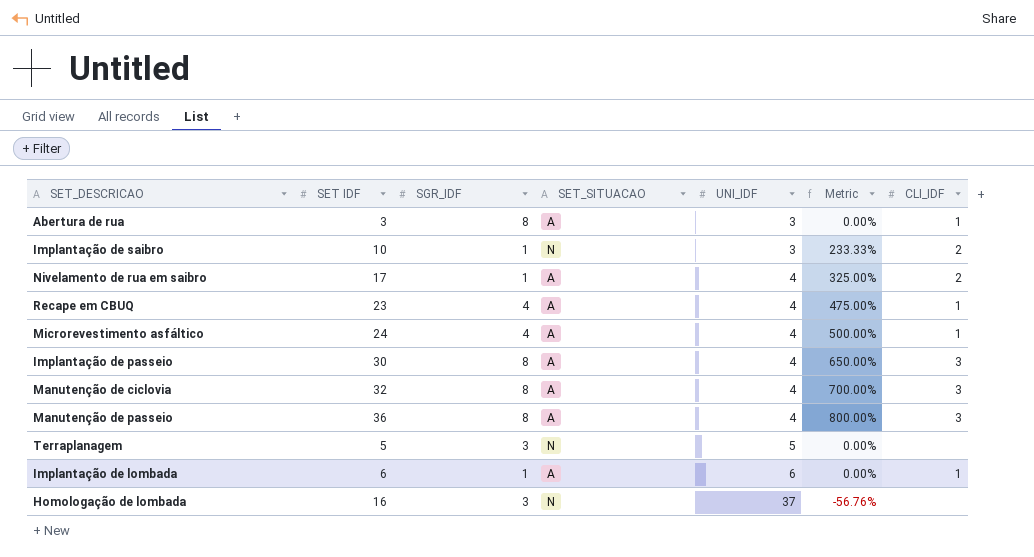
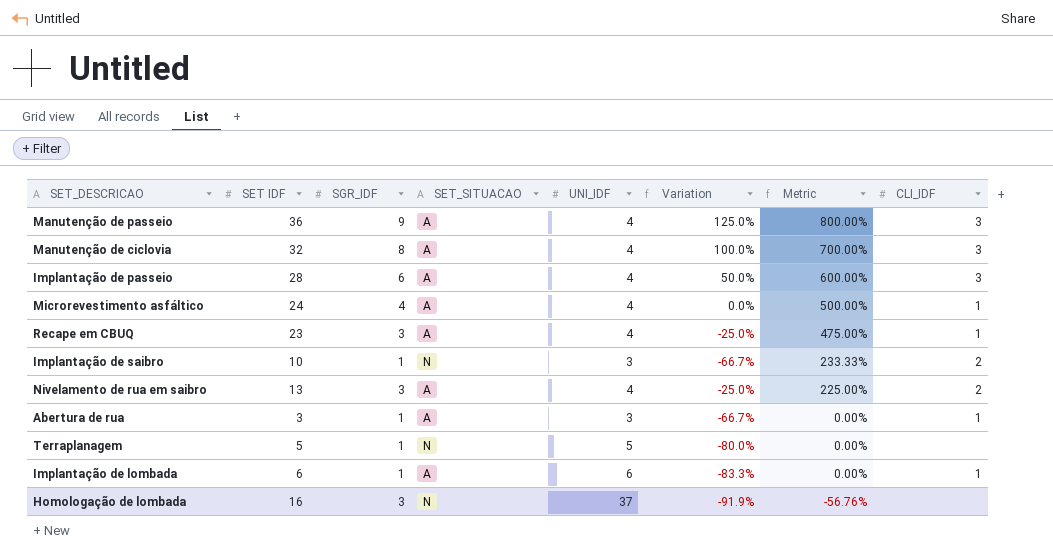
row order: UNI_IDF ascending -> Metric descending
column Variation | formula: none -> ([SGR_IDF] - [UNI_IDF]) / [UNI_IDF]
Manutenção de passeio | SGR_IDF: 8 -> 9
Implantação de passeio | SET IDF: 30 -> 28
Implantação de passeio | SGR_IDF: 8 -> 6
Implantação de passeio | Metric: 650.00% -> 600.00%
Recape em CBUQ | SGR_IDF: 4 -> 3
Nivelamento de rua em saibro | SET IDF: 17 -> 13
Nivelamento de rua em saibro | SGR_IDF: 1 -> 3
Nivelamento de rua em saibro | Metric: 325.00% -> 225.00%
Abertura de rua | SGR_IDF: 8 -> 1
Terraplanagem | SGR_IDF: 3 -> 1

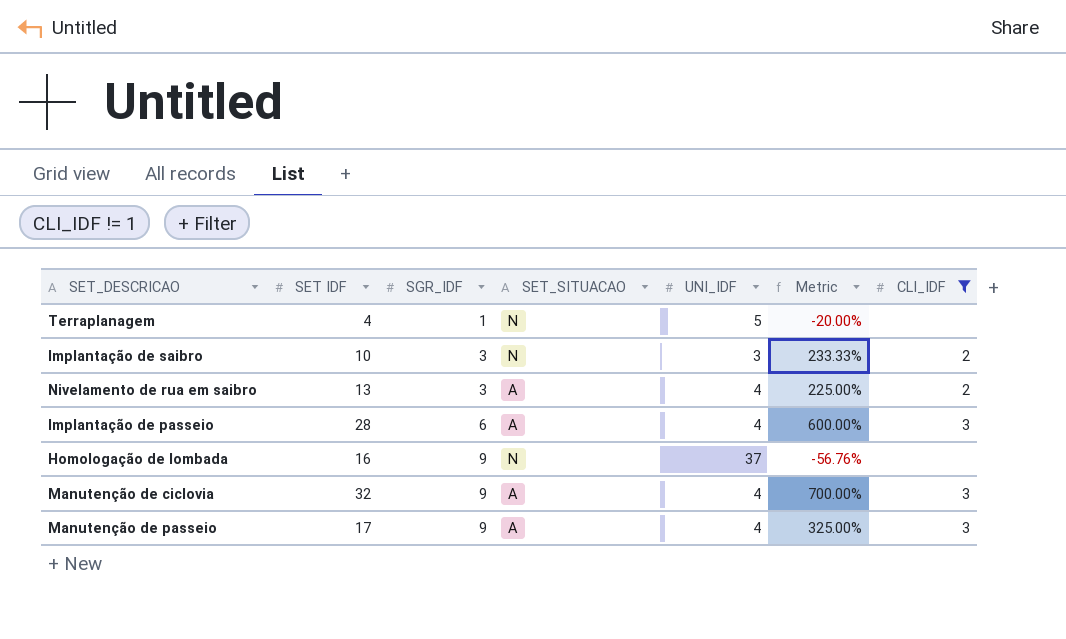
filter: none -> CLI_IDF != 1
row order: Metric descending -> SGR_IDF ascending
column Variation | formula: ([SGR_IDF] - [UNI_IDF]) / [UNI_IDF] -> none
Terraplanagem | SET IDF: 5 -> 4
Terraplanagem | Metric: 0.00% -> -20.00%
Implantação de saibro | SGR_IDF: 1 -> 3
Homologação de lombada | SGR_IDF: 3 -> 9
Manutenção de ciclovia | SGR_IDF: 8 -> 9
Manutenção de passeio | SET IDF: 36 -> 17
Manutenção de passeio | Metric: 800.00% -> 325.00%

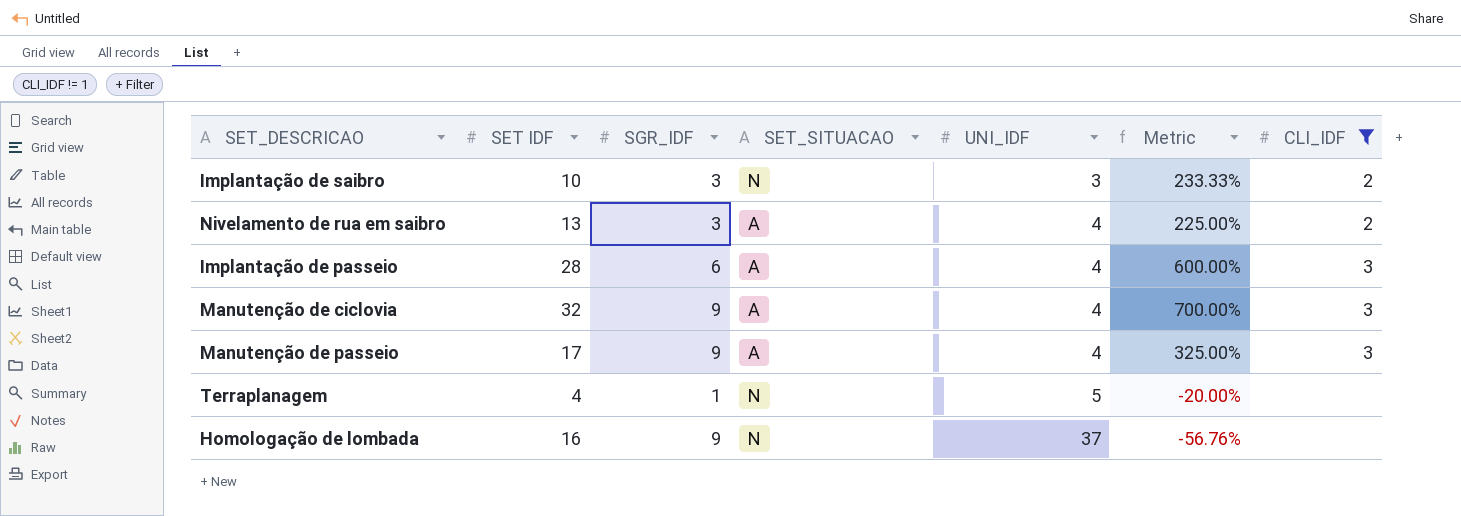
row order: SGR_IDF ascending -> UNI_IDF ascending

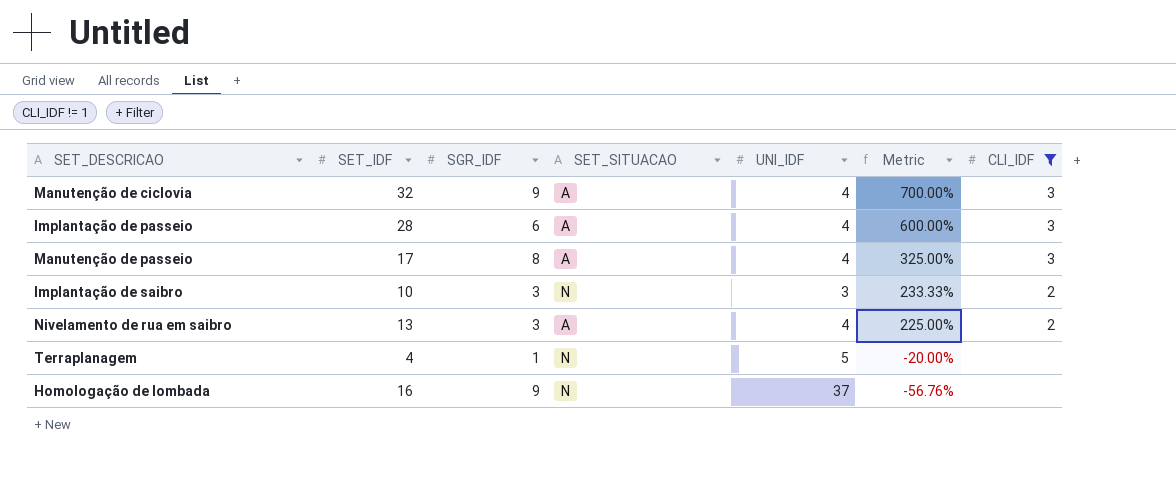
row order: UNI_IDF ascending -> Metric descending
column name: SET IDF -> SET_IDF
Manutenção de passeio | SGR_IDF: 9 -> 8

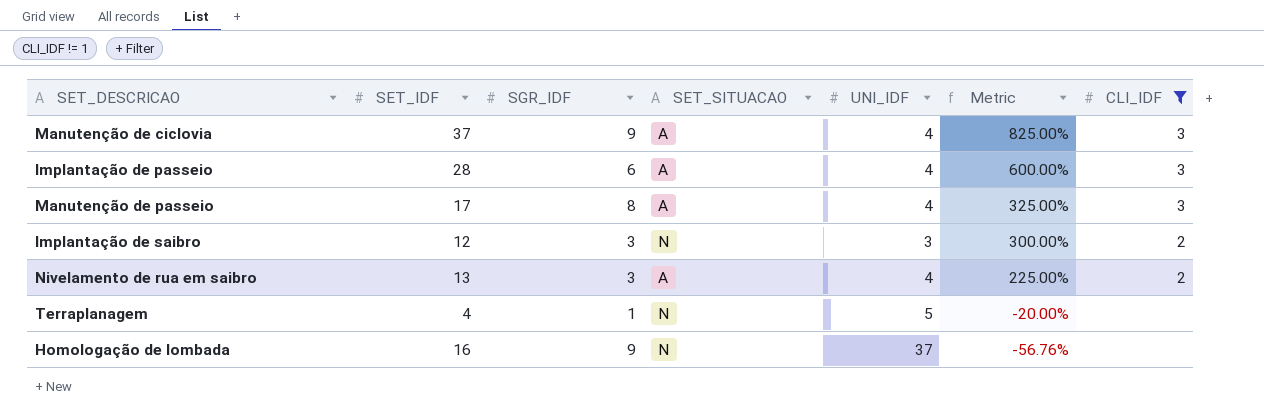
Manutenção de ciclovia | SET_IDF: 32 -> 37
Manutenção de ciclovia | Metric: 700.00% -> 825.00%
Implantação de saibro | SET_IDF: 10 -> 12
Implantação de saibro | Metric: 233.33% -> 300.00%

